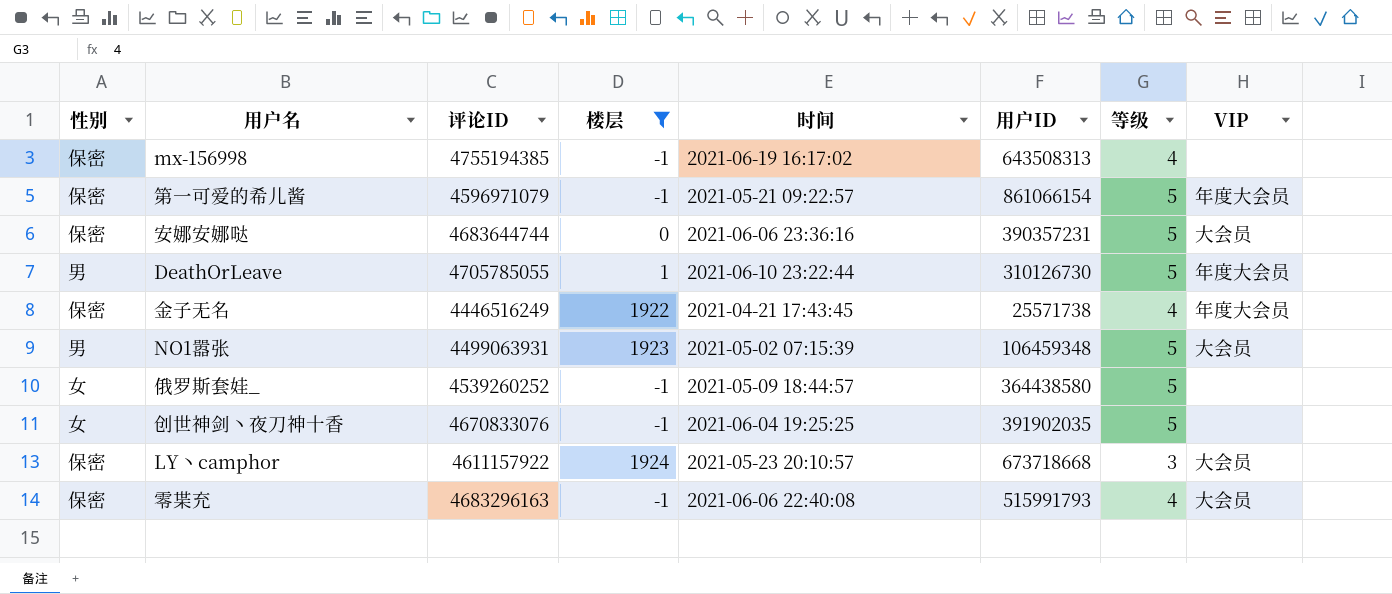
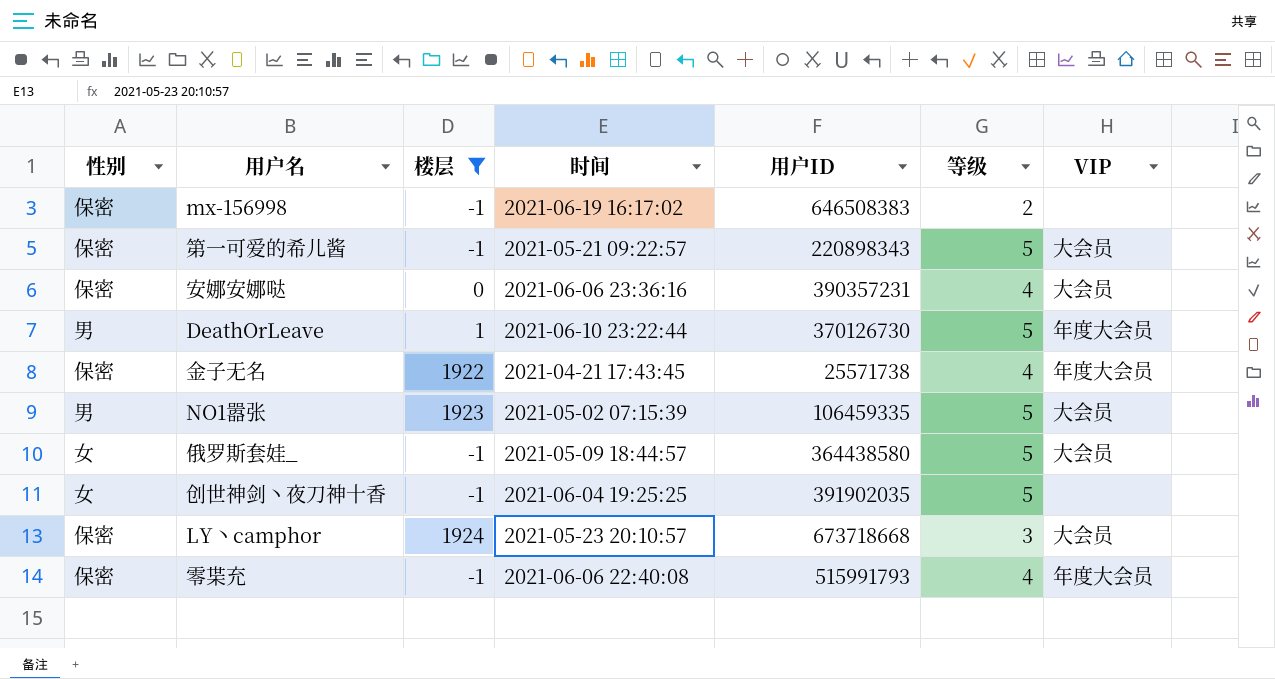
column 评论ID | position: 3 -> none
mx-156998 | 用户ID: 643508313 -> 646508383
mx-156998 | 等级: 4 -> 2
第一可爱的希儿酱 | 用户ID: 861066154 -> 220898343
第一可爱的希儿酱 | VIP: 年度大会员 -> 大会员
安娜安娜哒 | 等级: 5 -> 4
DeathOrLeave | 用户ID: 310126730 -> 370126730
NO1嚣张 | 用户ID: 106459348 -> 106459335
俄罗斯套娃_ | VIP: none -> 大会员
零枼充 | VIP: 大会员 -> 年度大会员

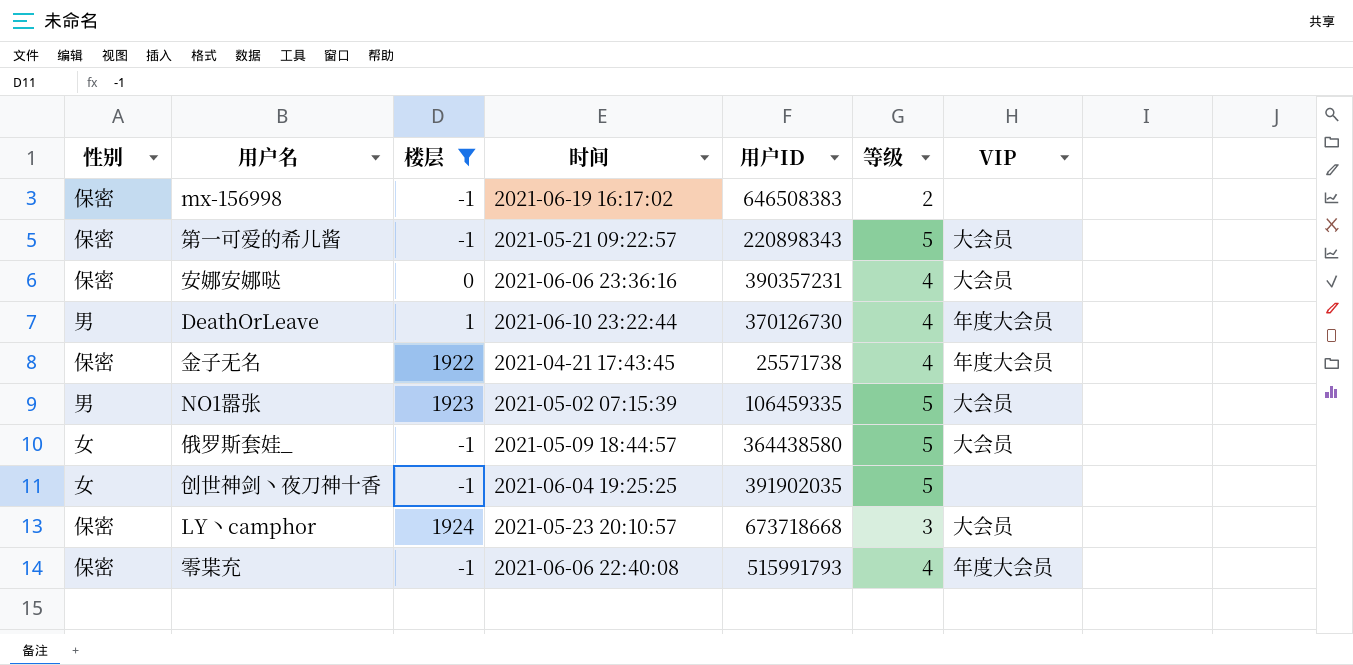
DeathOrLeave | 等级: 5 -> 4

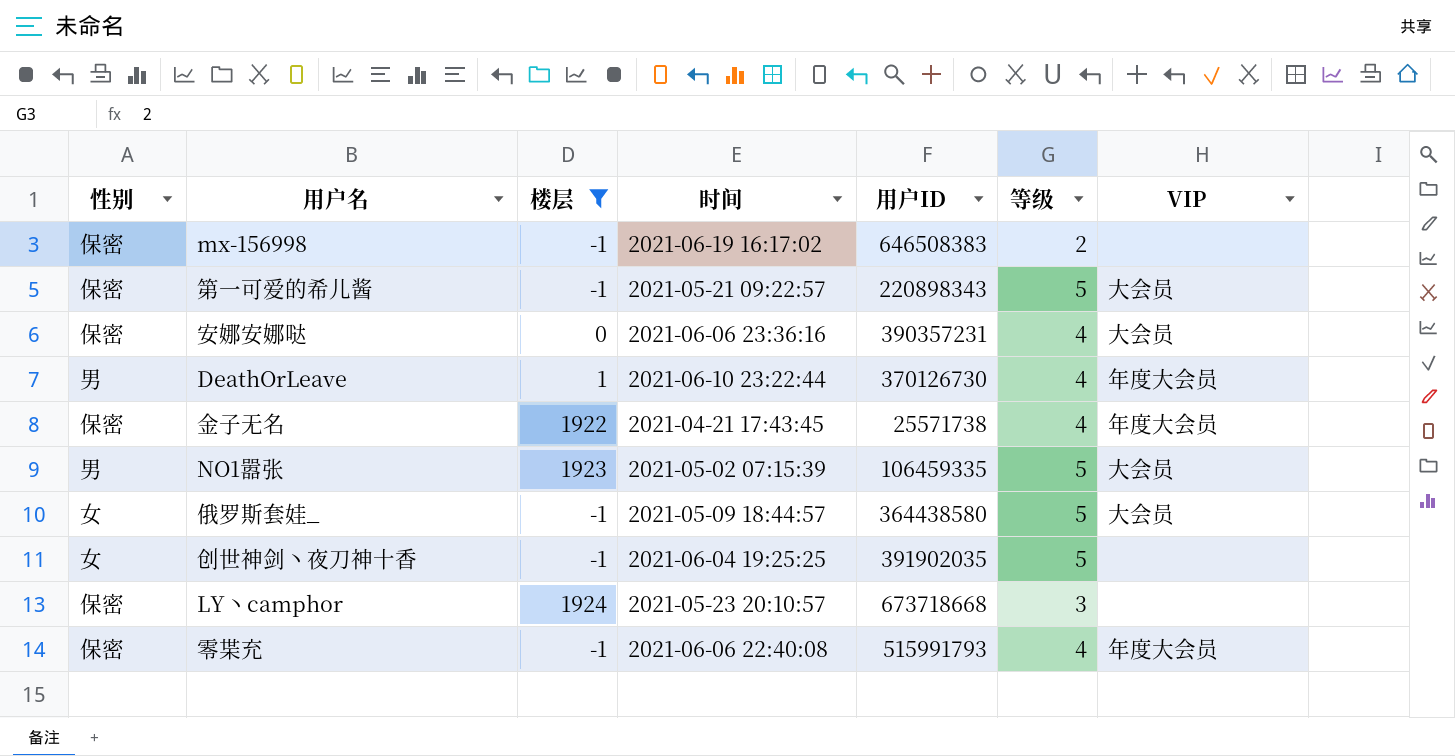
LY丶camphor | VIP: 大会员 -> none

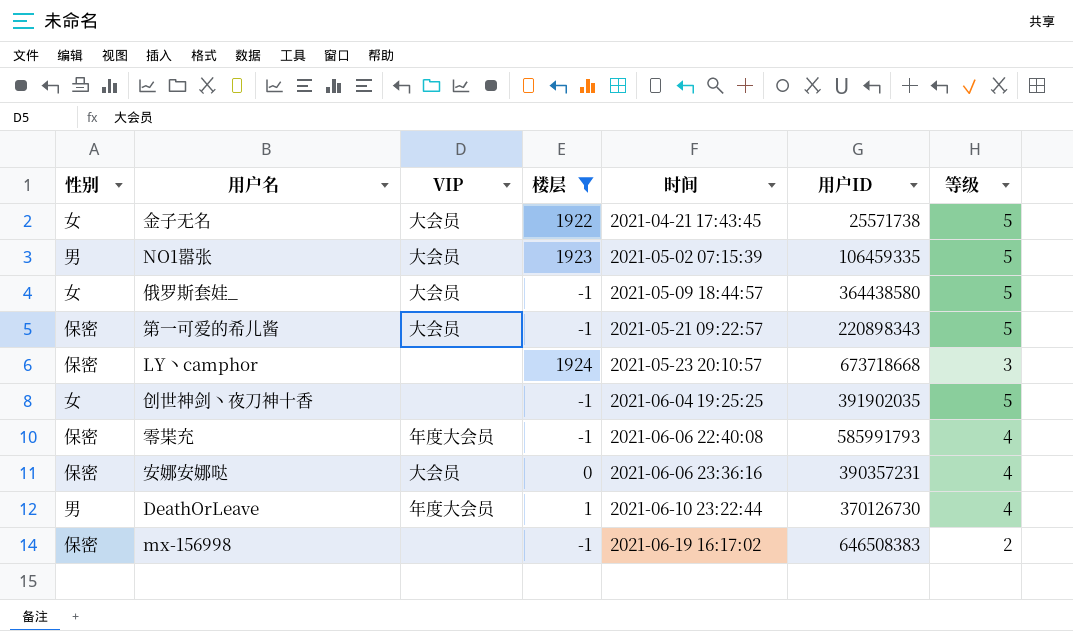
row order: none -> 时间 ascending
column VIP | position: 7 -> 3
金子无名 | 性别: 保密 -> 女
金子无名 | VIP: 年度大会员 -> 大会员
金子无名 | 等级: 4 -> 5
零枼充 | 用户ID: 515991793 -> 585991793

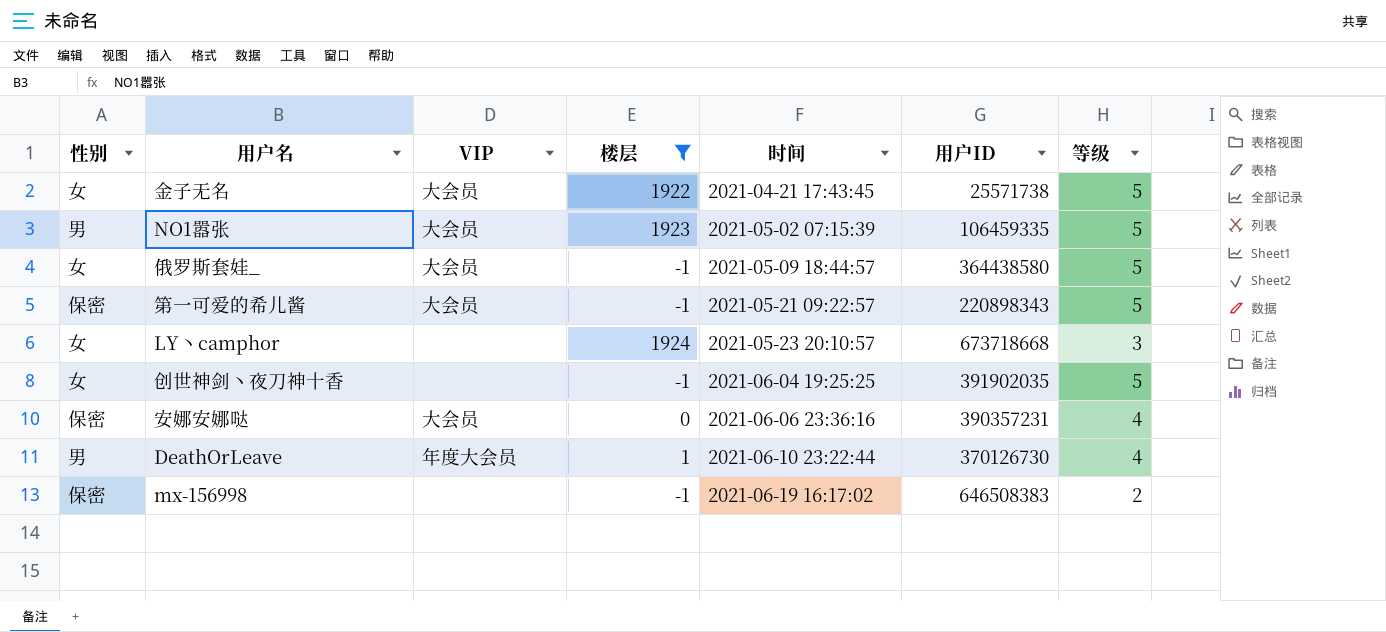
row 零枼充: 保密 | 年度大会员 | -1 | 2021-06-06 22:40:08 | 585991793 | 4 -> none
LY丶camphor | 性别: 保密 -> 女

